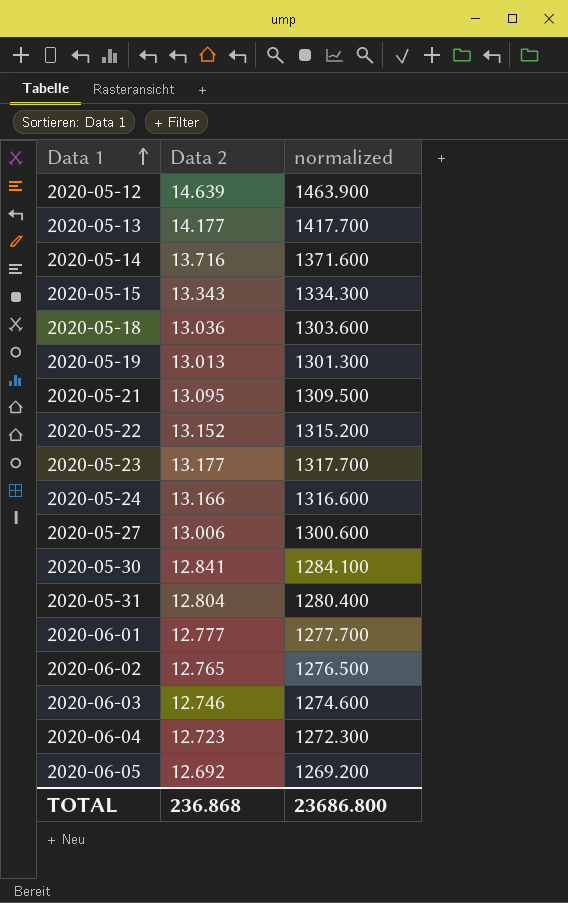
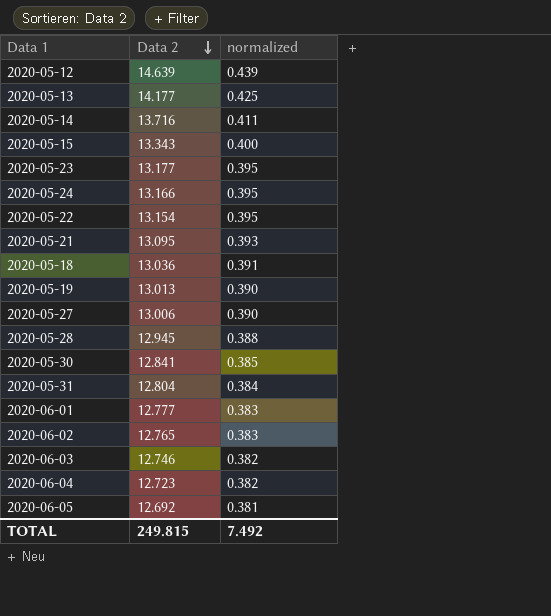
row order: Data 1 ascending -> Data 2 descending
column normalized | formula: [Data 2] * 100 -> [Data 2] * 0.03
2020-05-22 | Data 2: 13.152 -> 13.154
row 2020-05-28: none -> 12.945 | 0.388
TOTAL | Data 2: 236.868 -> 249.815
TOTAL | normalized: 23686.800 -> 7.492

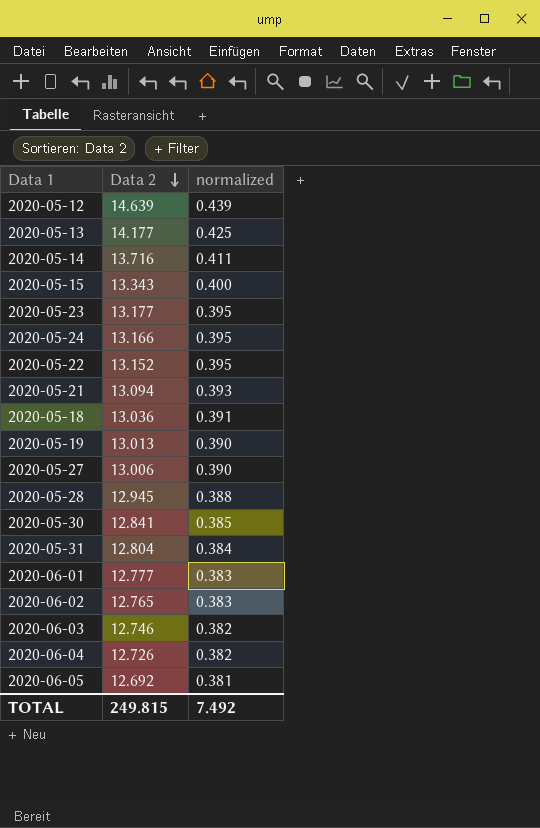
2020-05-22 | Data 2: 13.154 -> 13.152
2020-05-21 | Data 2: 13.095 -> 13.094
2020-06-04 | Data 2: 12.723 -> 12.726

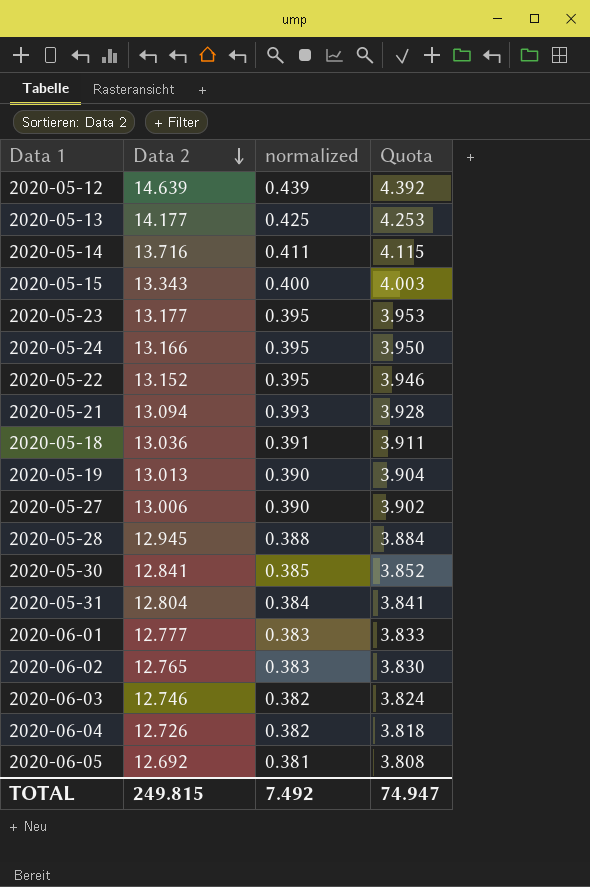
column Quota | formula: none -> [Data 2] * 0.3

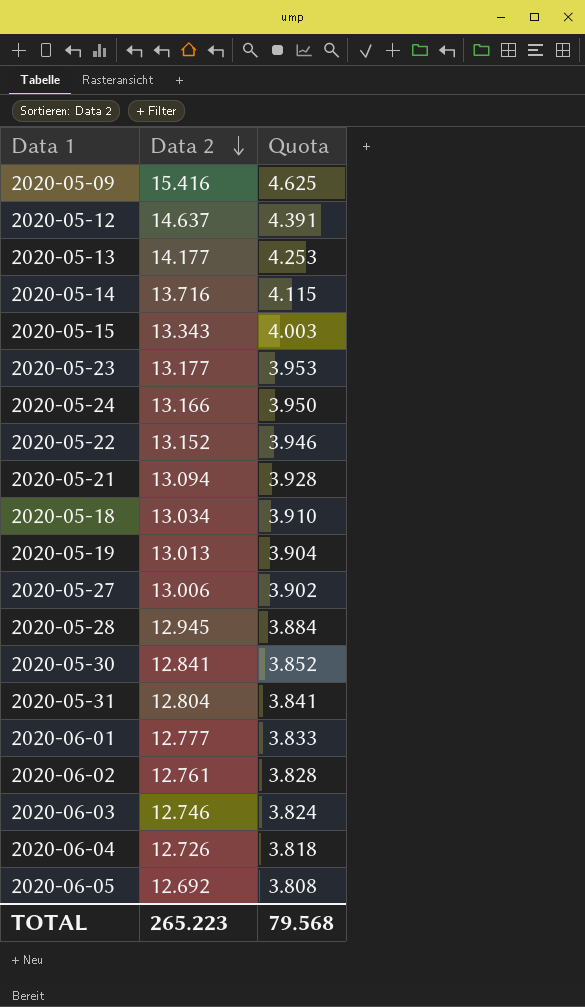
column normalized | formula: [Data 2] * 0.03 -> none
row 2020-05-09: none -> 15.416 | 4.625
2020-05-12 | Data 2: 14.639 -> 14.637
2020-05-12 | Quota: 4.392 -> 4.391
2020-05-18 | Data 2: 13.036 -> 13.034
2020-05-18 | Quota: 3.911 -> 3.910
2020-06-02 | Data 2: 12.765 -> 12.761
2020-06-02 | Quota: 3.830 -> 3.828
TOTAL | Data 2: 249.815 -> 265.223
TOTAL | Quota: 74.947 -> 79.568

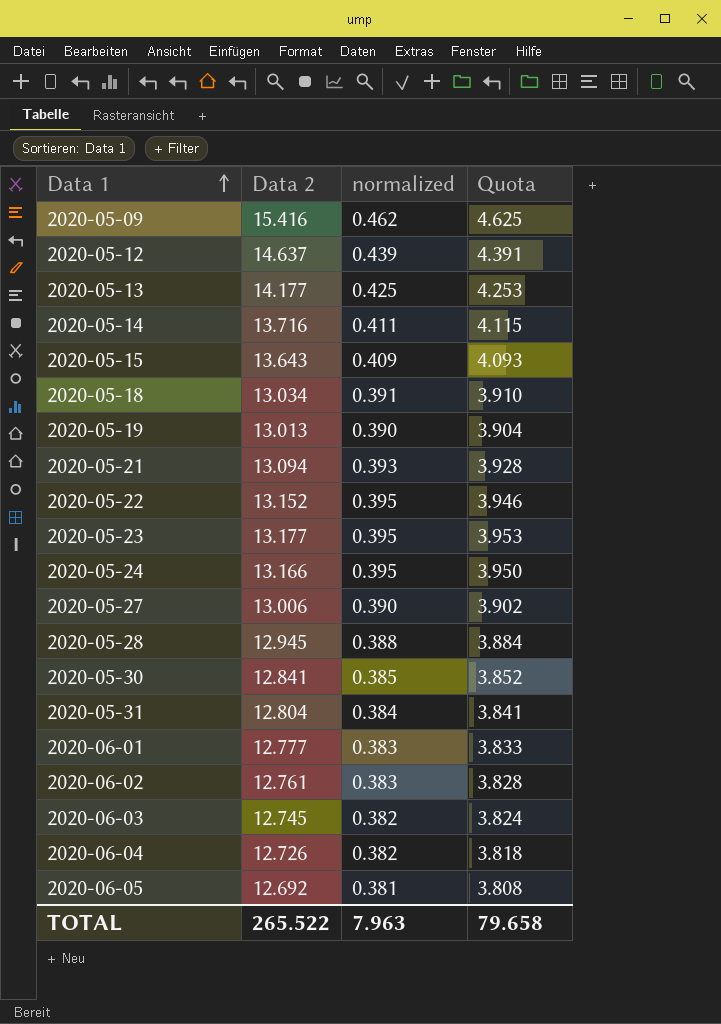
row order: Data 2 descending -> Data 1 ascending
column normalized | formula: none -> [Data 2] * 0.03
2020-05-15 | Data 2: 13.343 -> 13.643
2020-05-15 | Quota: 4.003 -> 4.093
2020-06-03 | Data 2: 12.746 -> 12.745
TOTAL | Data 2: 265.223 -> 265.522
TOTAL | Quota: 79.568 -> 79.658

